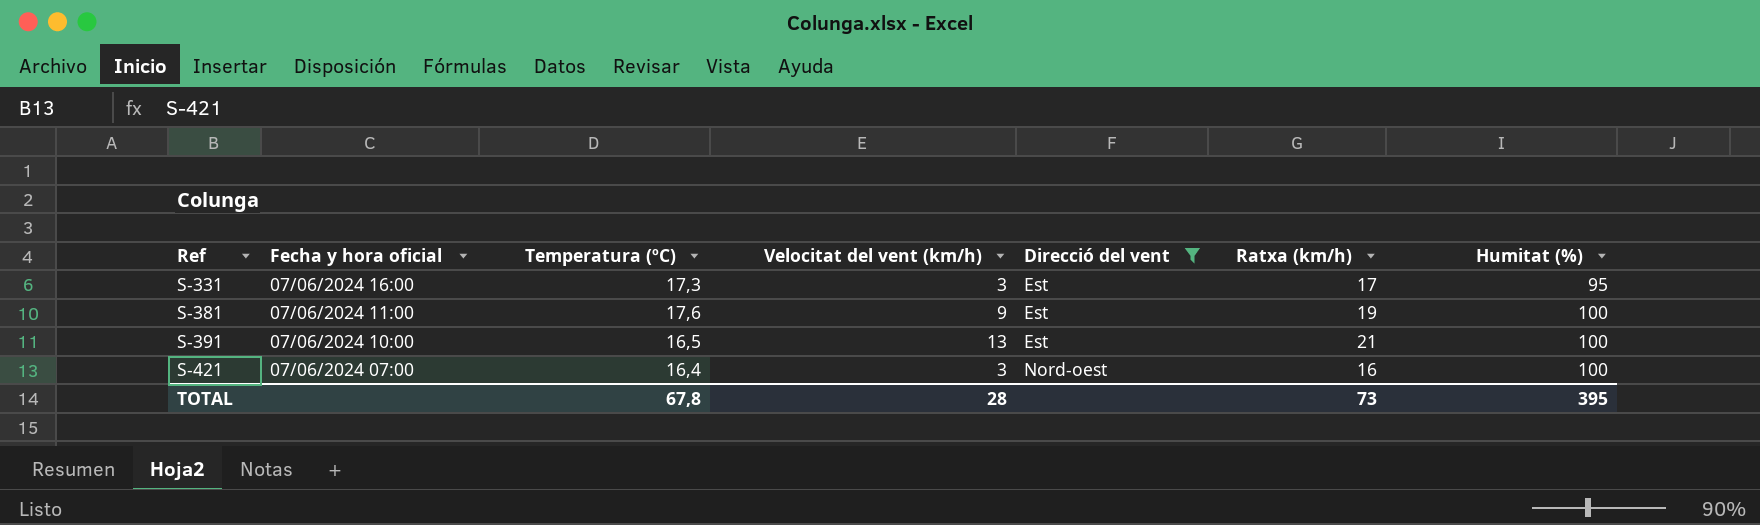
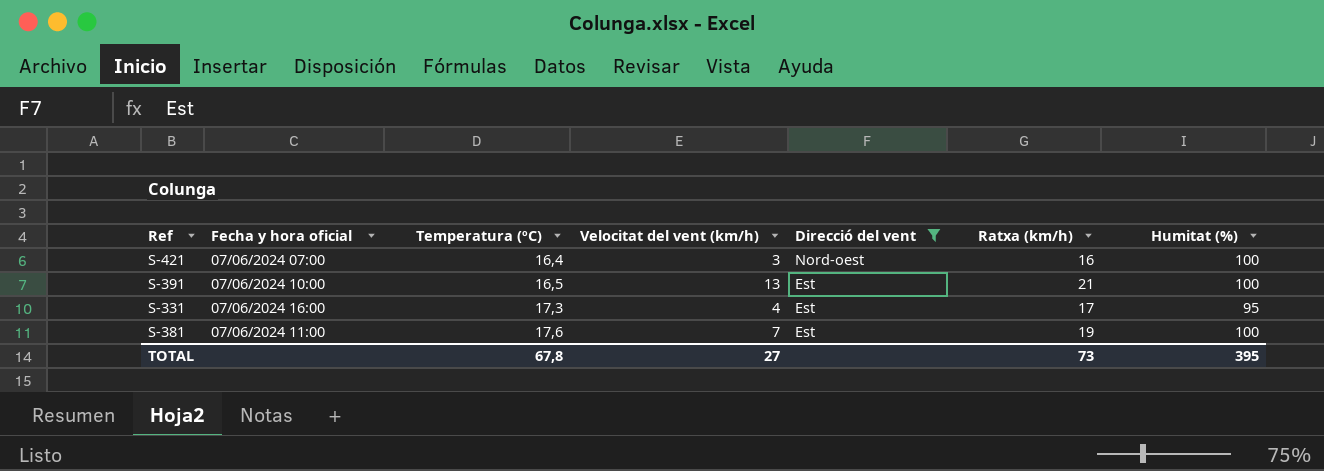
row order: Ref ascending -> Temperatura (ºC) ascending
S-331 | Velocitat del vent (km/h): 3 -> 4
S-381 | Velocitat del vent (km/h): 9 -> 7
TOTAL | Velocitat del vent (km/h): 28 -> 27

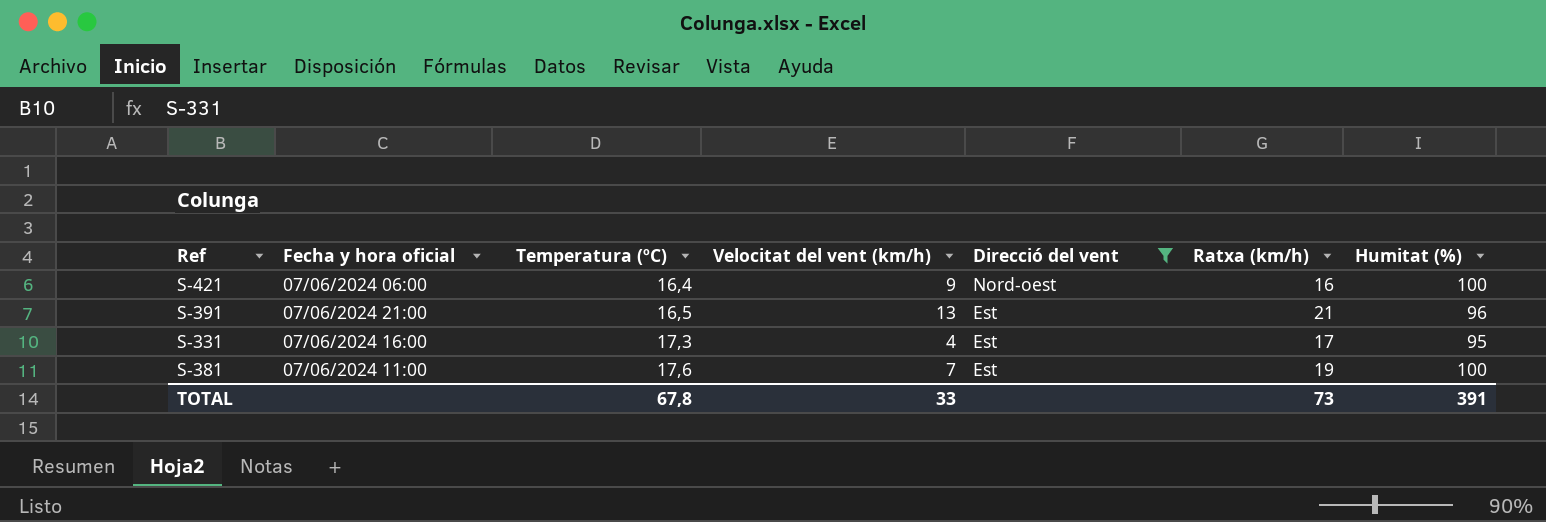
S-421 | Fecha y hora oficial: 07/06/2024 07:00 -> 07/06/2024 06:00
S-421 | Velocitat del vent (km/h): 3 -> 9
S-391 | Fecha y hora oficial: 07/06/2024 10:00 -> 07/06/2024 21:00
S-391 | Humitat (%): 100 -> 96
TOTAL | Velocitat del vent (km/h): 27 -> 33
TOTAL | Humitat (%): 395 -> 391

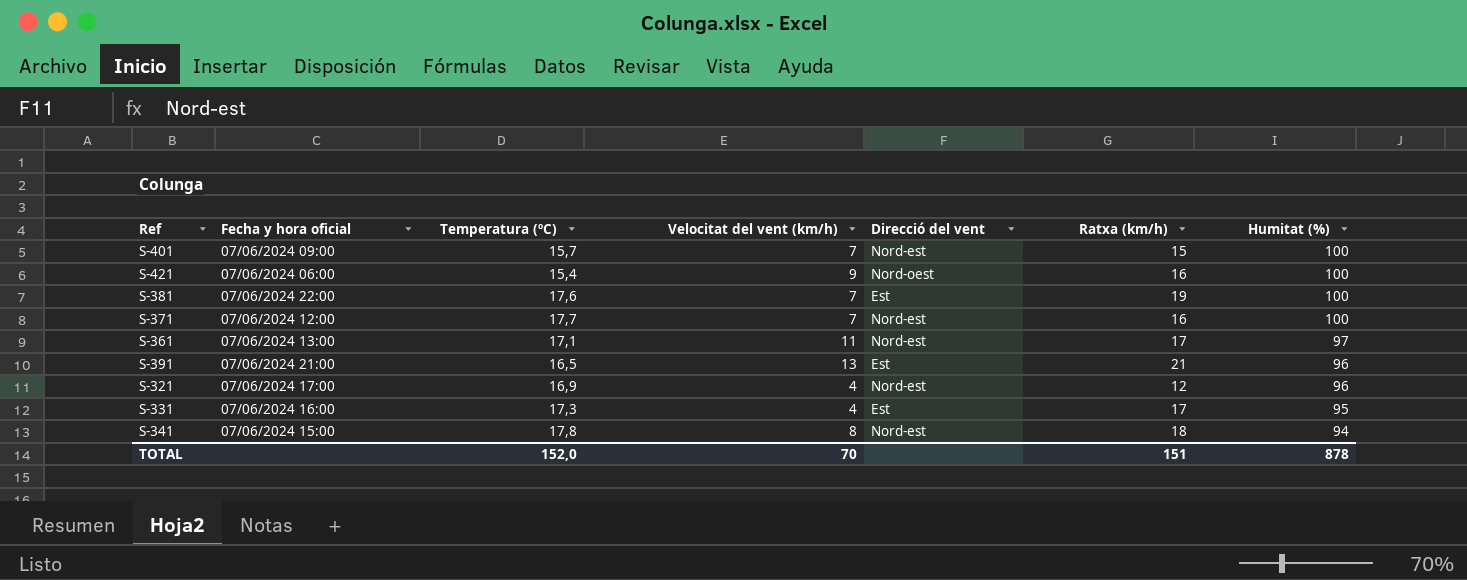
filter: Direcció del vent != Nord-est -> none
row order: Temperatura (ºC) ascending -> Humitat (%) descending
S-421 | Temperatura (ºC): 16,4 -> 15,4
S-381 | Fecha y hora oficial: 07/06/2024 11:00 -> 07/06/2024 22:00
TOTAL | Temperatura (ºC): 67,8 -> 152,0
TOTAL | Velocitat del vent (km/h): 33 -> 70
TOTAL | Ratxa (km/h): 73 -> 151
TOTAL | Humitat (%): 391 -> 878

